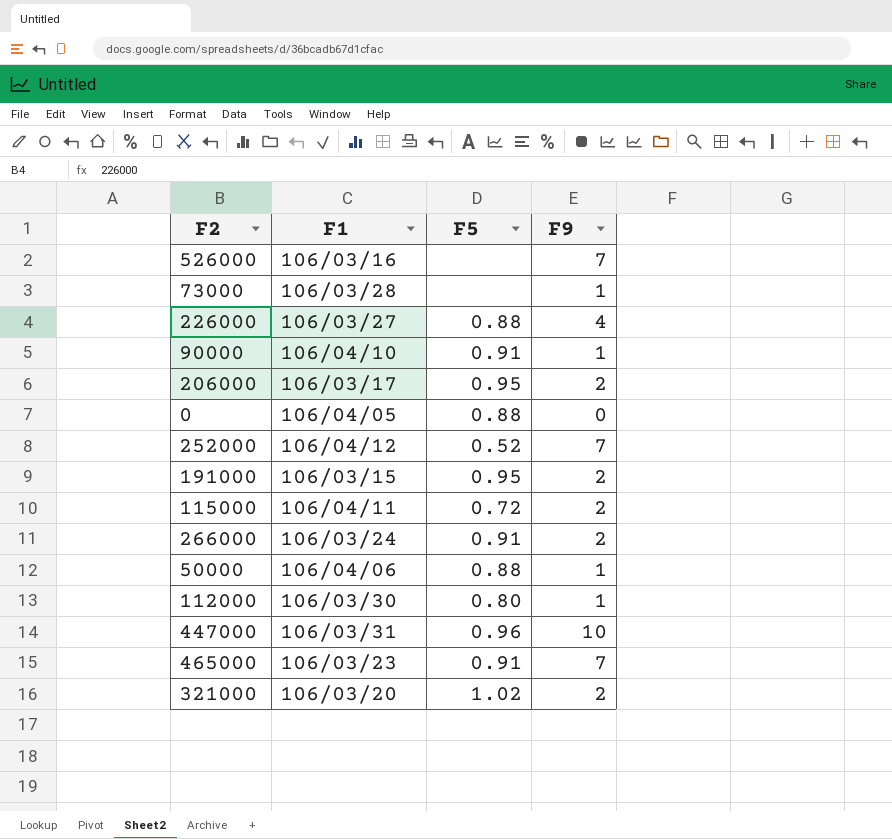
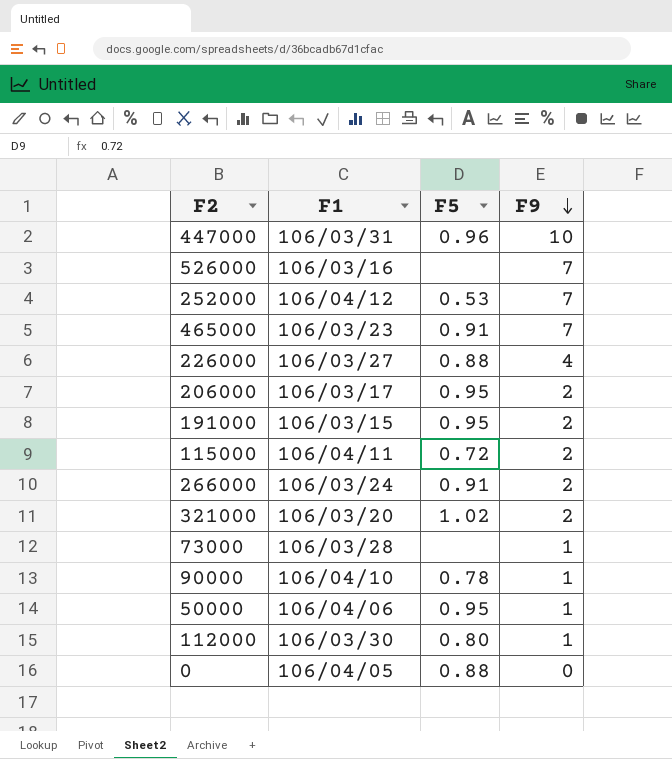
row order: none -> F9 descending
252000 | F5: 0.52 -> 0.53
90000 | F5: 0.91 -> 0.78
50000 | F5: 0.88 -> 0.95

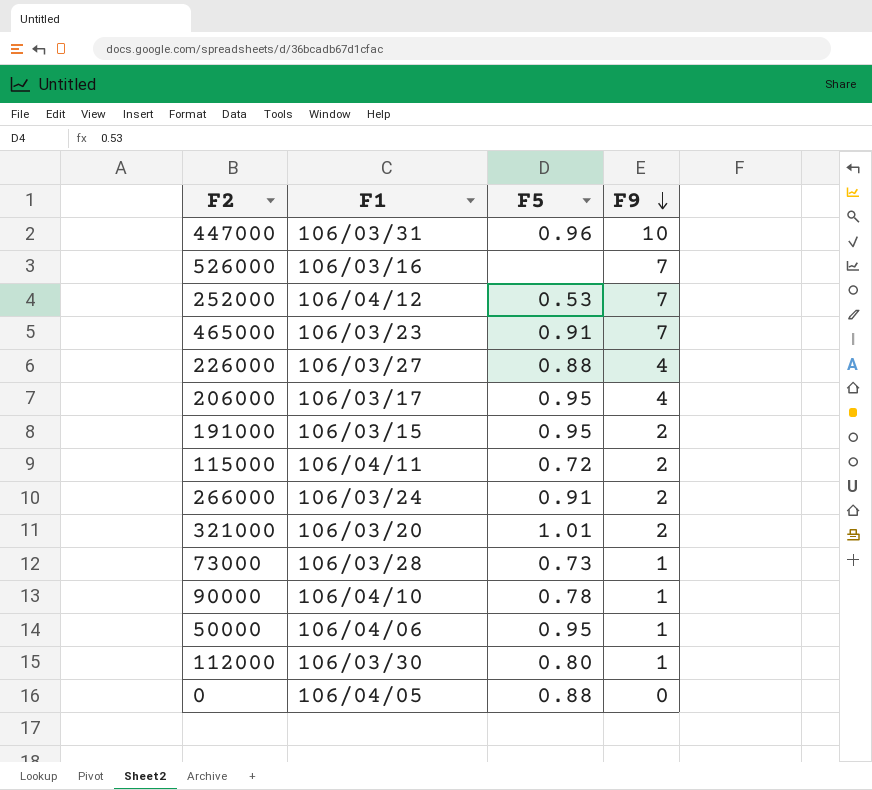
206000 | F9: 2 -> 4
321000 | F5: 1.02 -> 1.01
73000 | F5: none -> 0.73

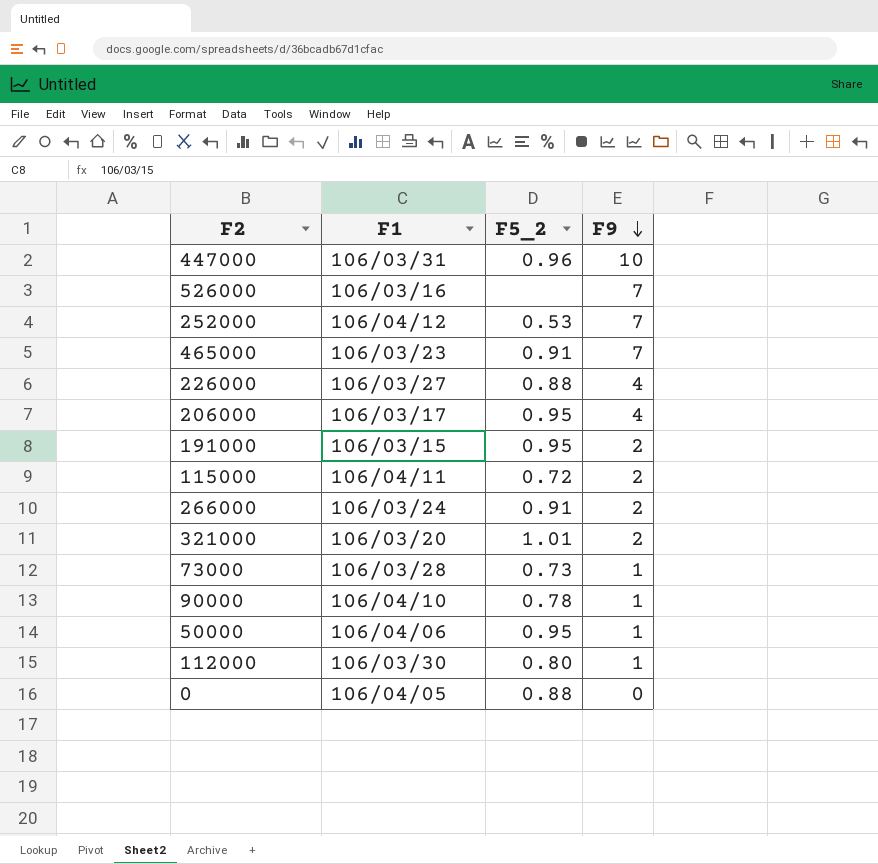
column name: F5 -> F5_2

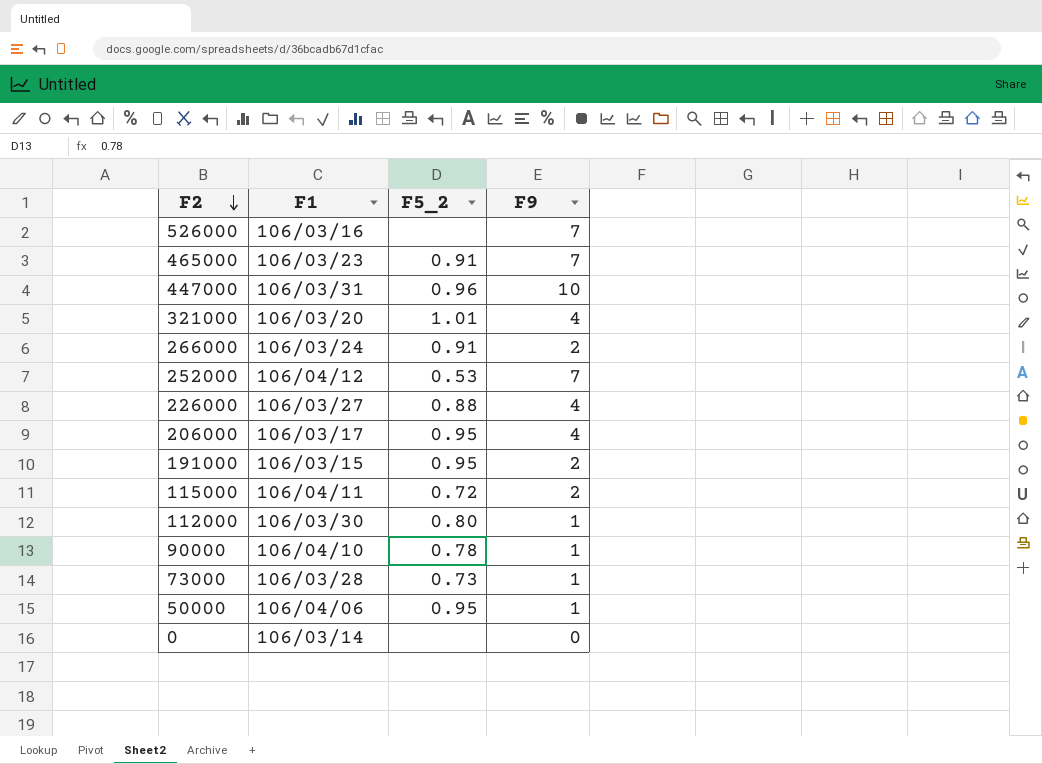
row order: F9 descending -> F2 descending
321000 | F9: 2 -> 4
0 | F1: 106/04/05 -> 106/03/14
0 | F5_2: 0.88 -> none

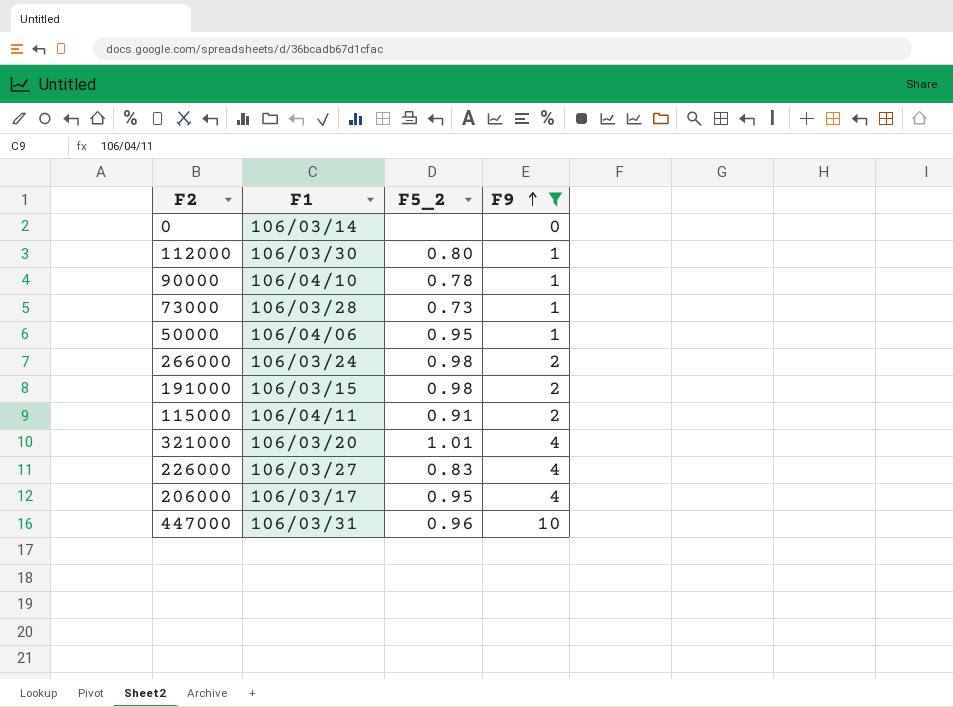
filter: none -> F9 != 7
row order: F2 descending -> F9 ascending
266000 | F5_2: 0.91 -> 0.98
191000 | F5_2: 0.95 -> 0.98
115000 | F5_2: 0.72 -> 0.91
226000 | F5_2: 0.88 -> 0.83

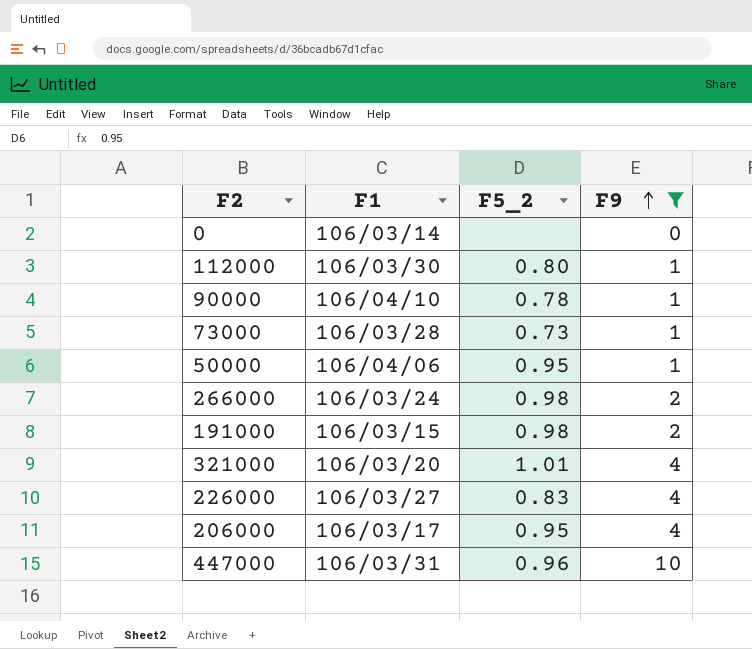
row 115000: 106/04/11 | 0.91 | 2 -> none

